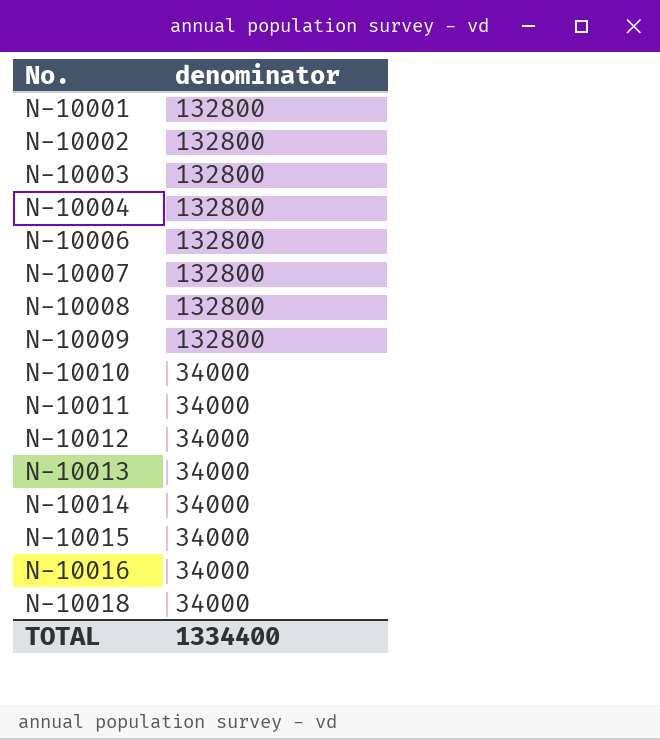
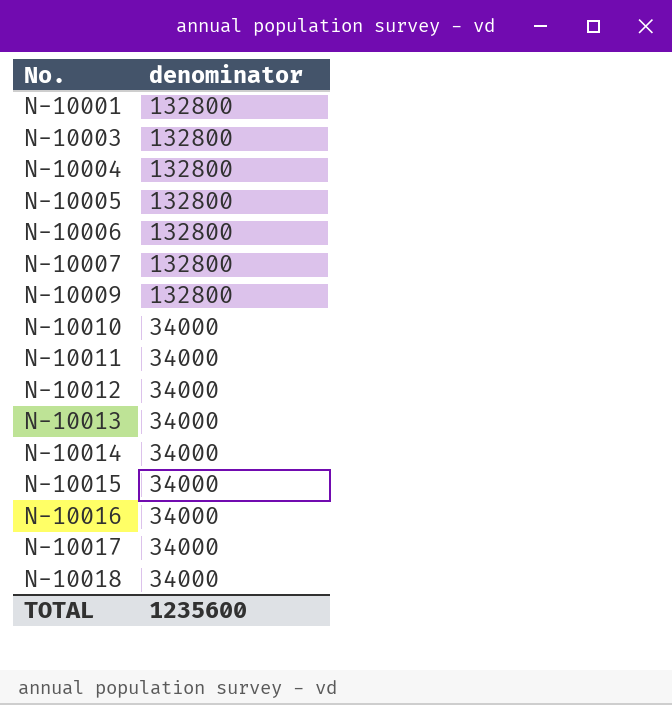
row N-10002: 132800 -> none
row N-10008: 132800 -> none
row N-10005: none -> 132800
row N-10017: none -> 34000
TOTAL | denominator: 1334400 -> 1235600

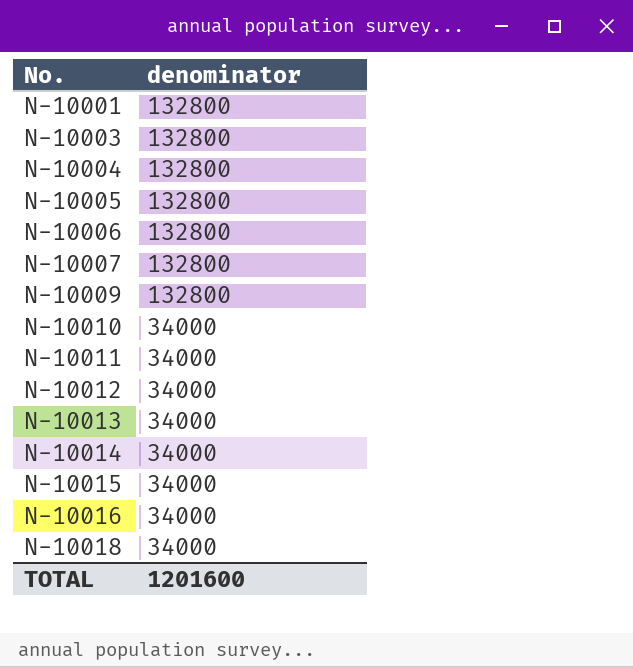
row N-10017: 34000 -> none
TOTAL | denominator: 1235600 -> 1201600

